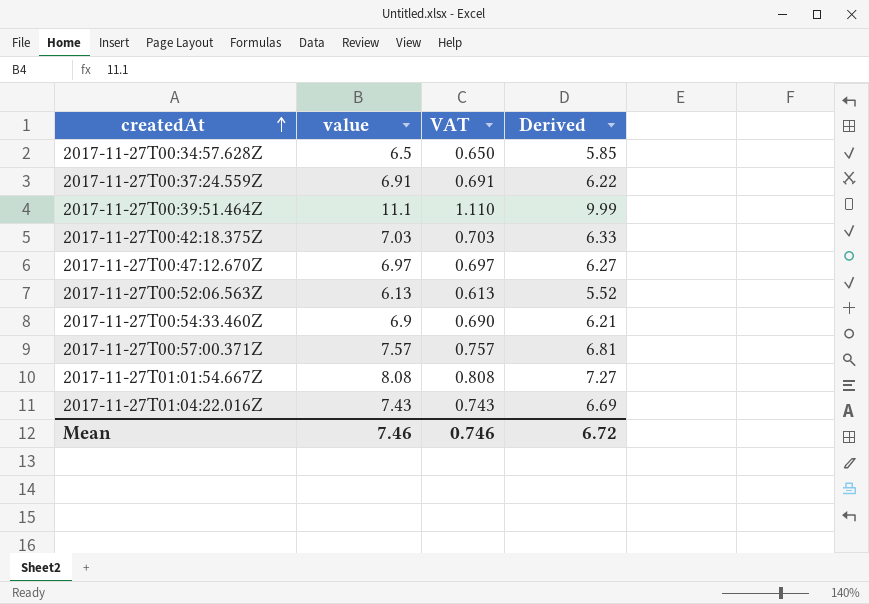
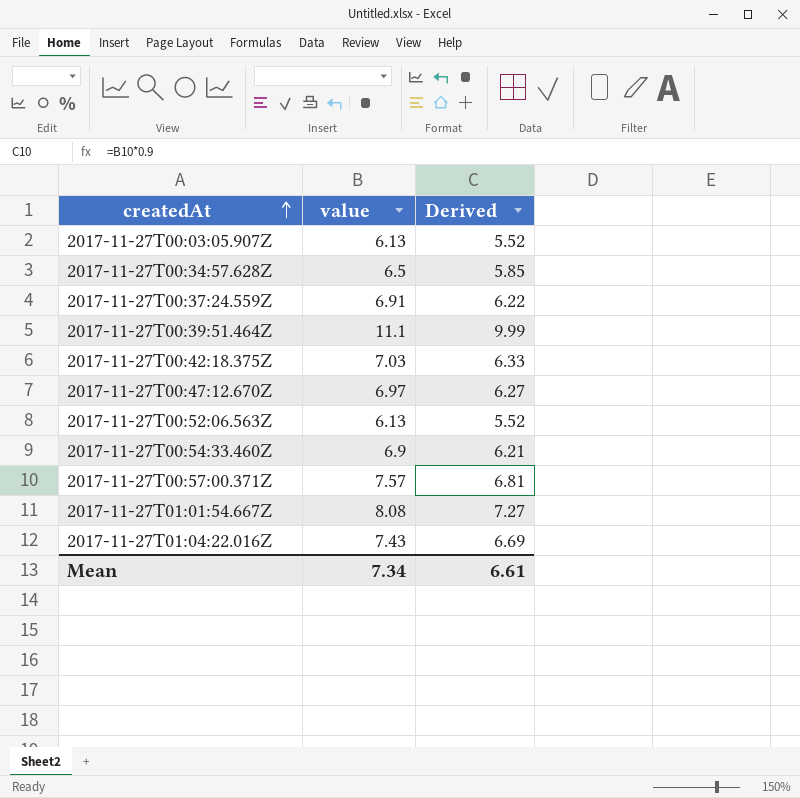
column VAT | formula: [value] * 0.1 -> none
row 2017-11-27T00:03:05.907Z: none -> 6.13 | 5.52
Mean | value: 7.46 -> 7.34
Mean | Derived: 6.72 -> 6.61

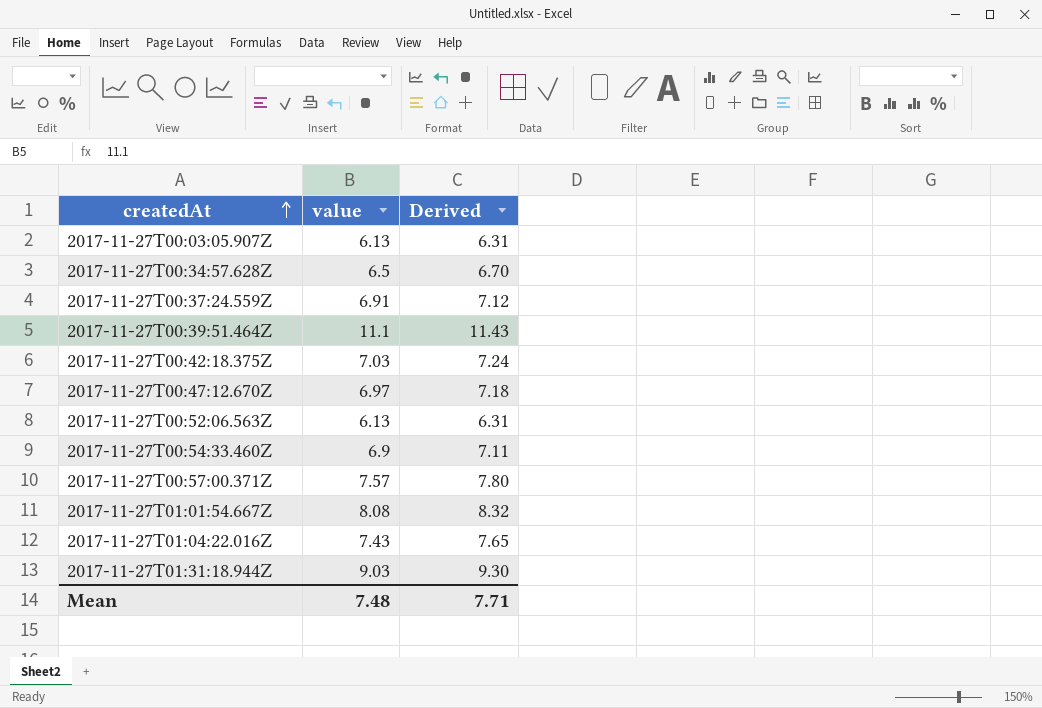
column Derived | formula: [value] * 0.9 -> [value] * 1.03
row 2017-11-27T01:31:18.944Z: none -> 9.03 | 9.30
Mean | value: 7.34 -> 7.48
Mean | Derived: 6.61 -> 7.71

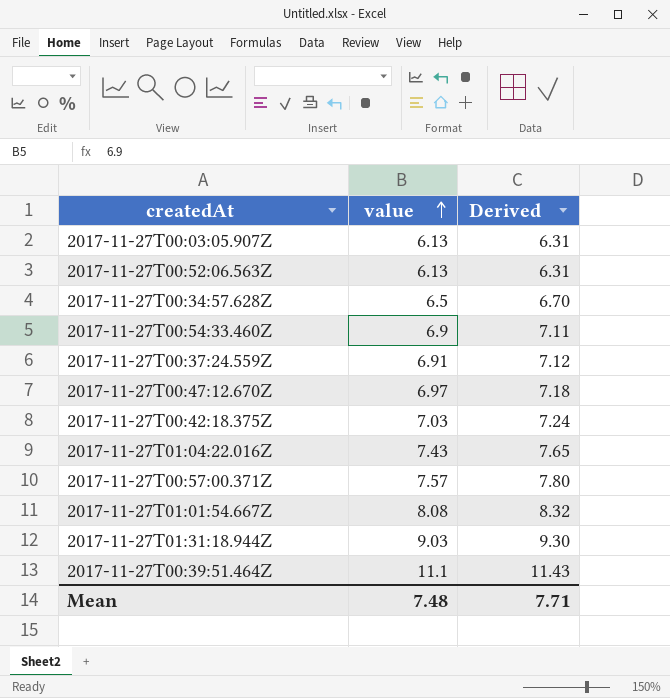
row order: createdAt ascending -> value ascending

